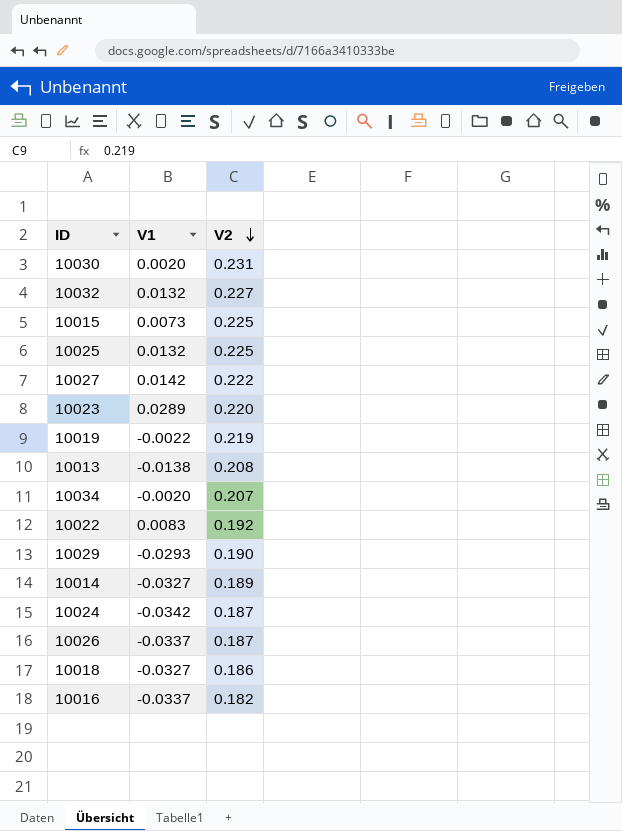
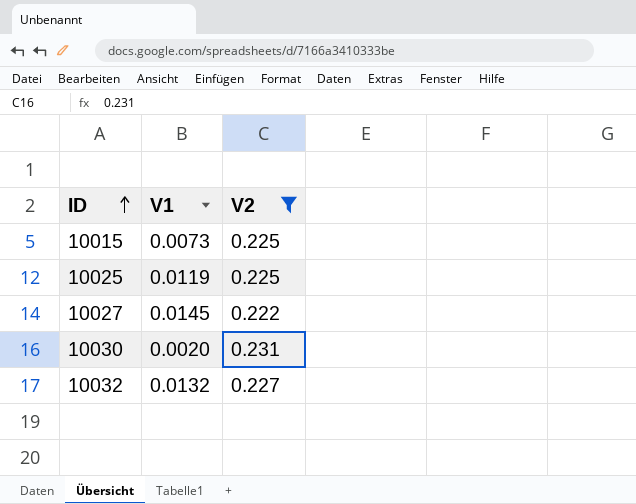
filter: none -> V2 >= 0.222
row order: V2 descending -> ID ascending
10025 | V1: 0.0132 -> 0.0119
10027 | V1: 0.0142 -> 0.0145

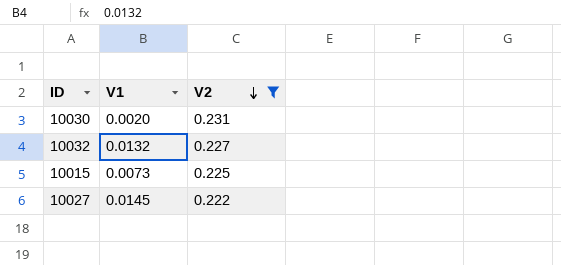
row order: ID ascending -> V2 descending
row 10025: 0.0119 | 0.225 -> none

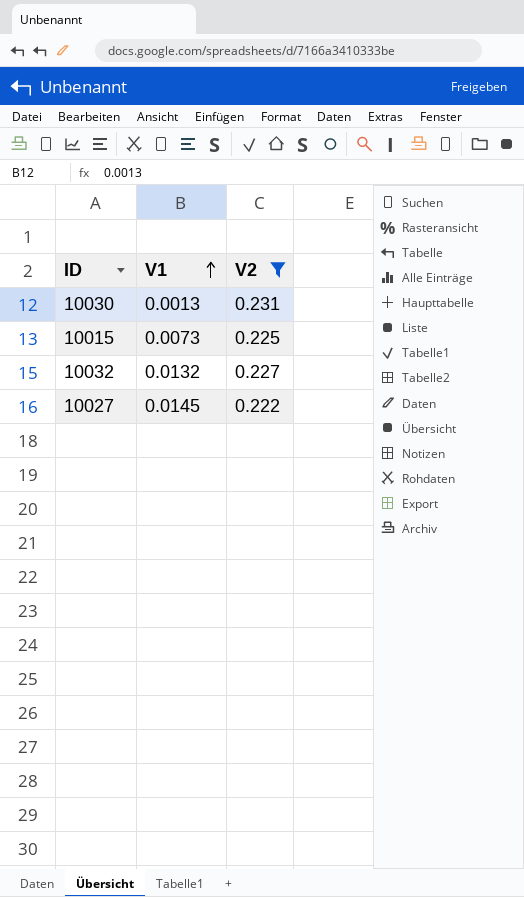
row order: V2 descending -> V1 ascending
10030 | V1: 0.0020 -> 0.0013

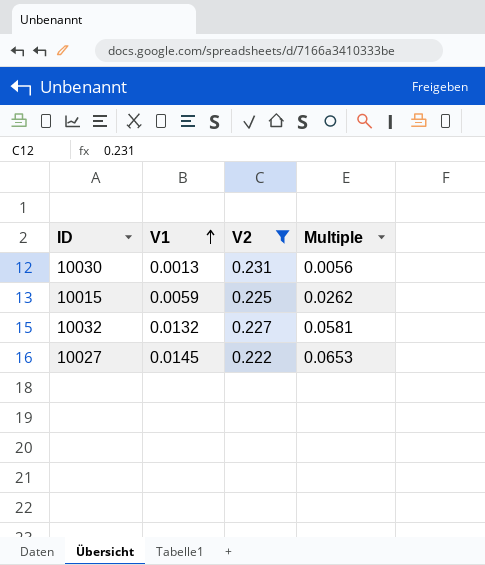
column Multiple | formula: none -> [V1] / [V2]
10015 | V1: 0.0073 -> 0.0059

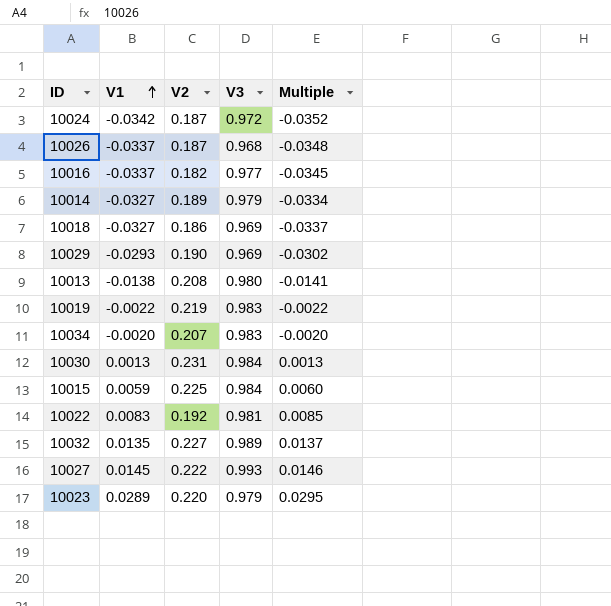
filter: V2 >= 0.222 -> none
column V3 | position: none -> 4
column Multiple | formula: [V1] / [V2] -> [V1] / [V3]
10032 | V1: 0.0132 -> 0.0135

